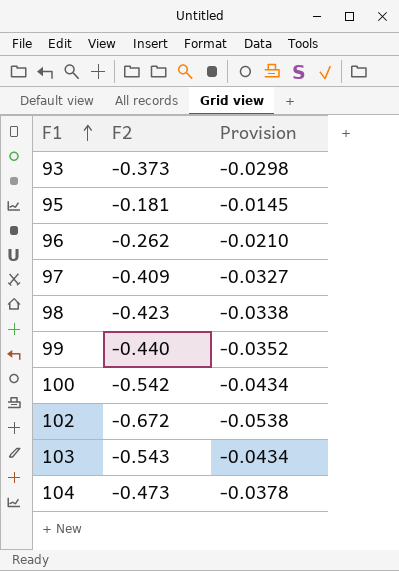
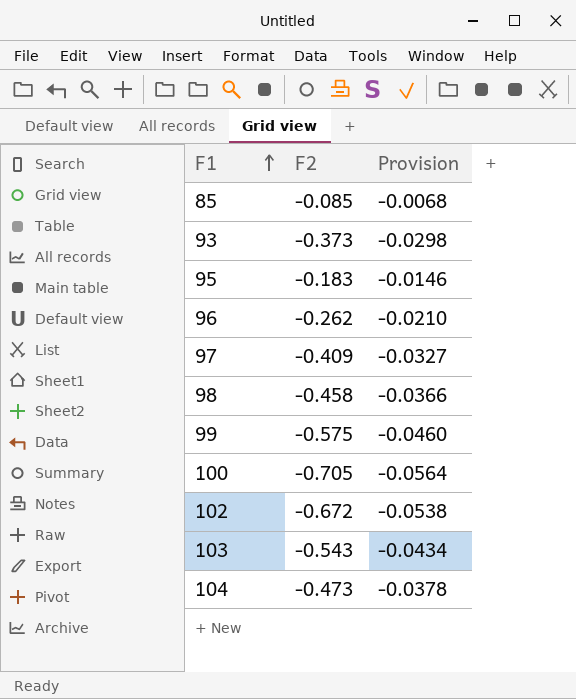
row 85: none -> -0.085 | -0.0068
95 | F2: -0.181 -> -0.183
95 | Provision: -0.0145 -> -0.0146
98 | F2: -0.423 -> -0.458
98 | Provision: -0.0338 -> -0.0366
99 | F2: -0.440 -> -0.575
99 | Provision: -0.0352 -> -0.0460
100 | F2: -0.542 -> -0.705
100 | Provision: -0.0434 -> -0.0564

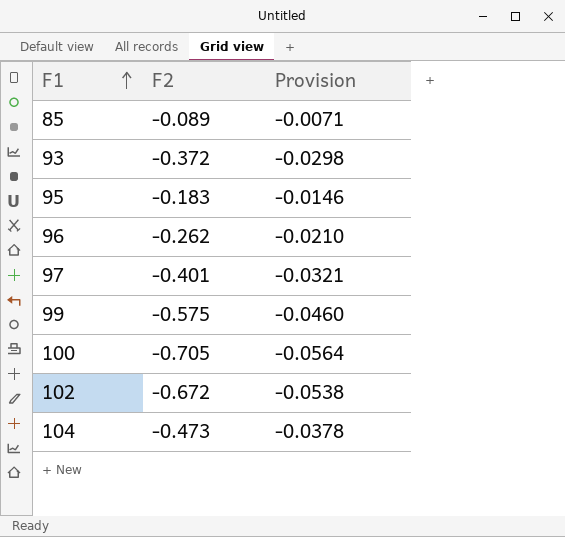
row 98: -0.458 | -0.0366 -> none
row 103: -0.543 | -0.0434 -> none
85 | F2: -0.085 -> -0.089
85 | Provision: -0.0068 -> -0.0071
93 | F2: -0.373 -> -0.372
97 | F2: -0.409 -> -0.401
97 | Provision: -0.0327 -> -0.0321

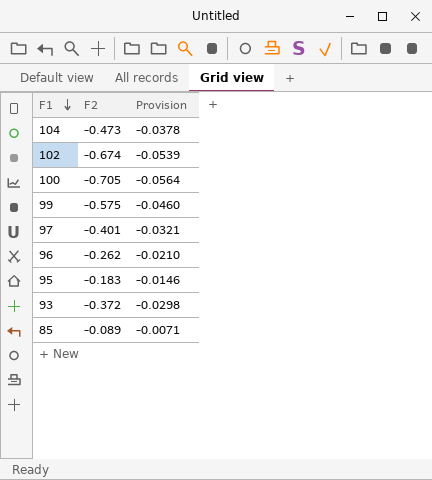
row order: F1 ascending -> F1 descending
102 | F2: -0.672 -> -0.674
102 | Provision: -0.0538 -> -0.0539

